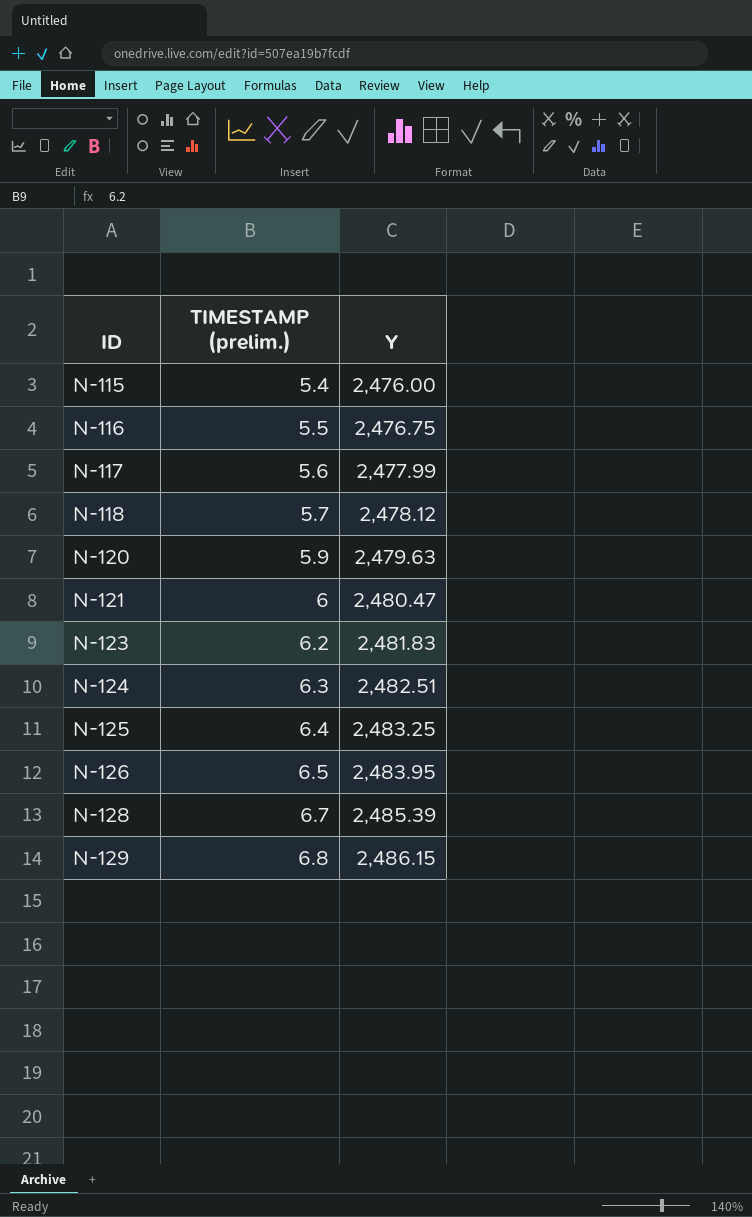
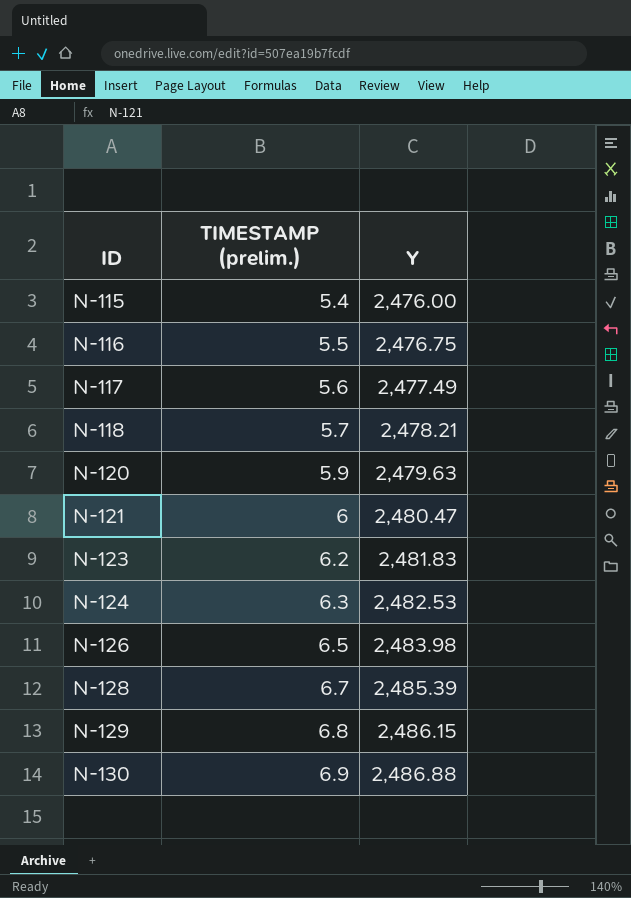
row N-125: 6.4 | 2,483.25 -> none
N-117 | Y: 2,477.99 -> 2,477.49
N-118 | Y: 2,478.12 -> 2,478.21
N-124 | Y: 2,482.51 -> 2,482.53
N-126 | Y: 2,483.95 -> 2,483.98
row N-130: none -> 6.9 | 2,486.88

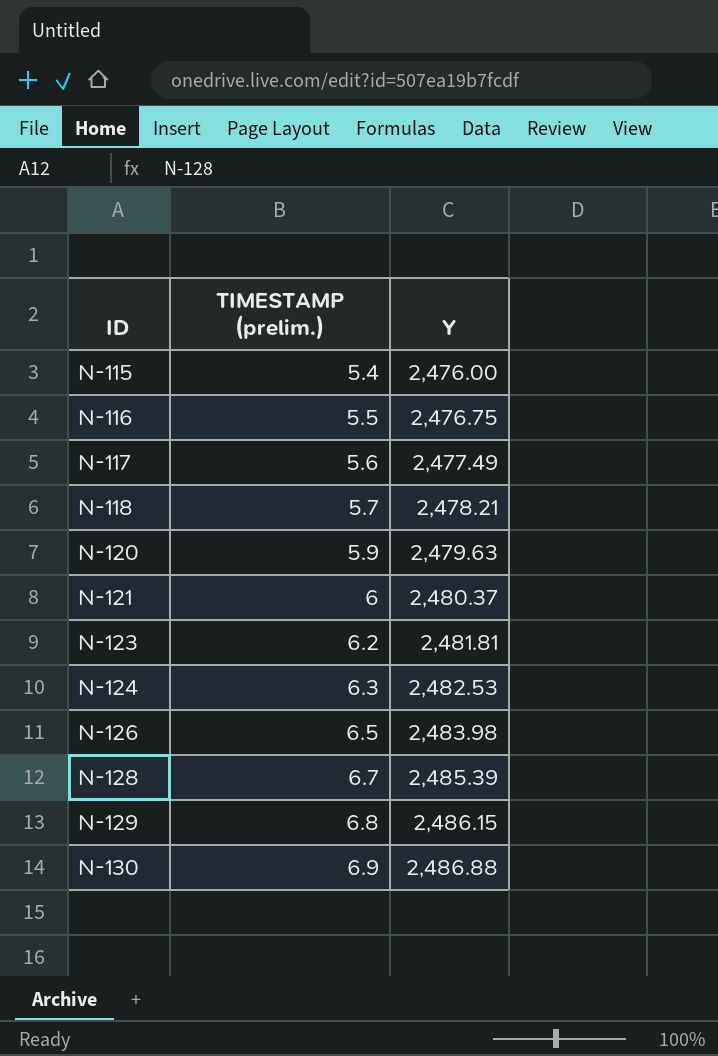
N-121 | Y: 2,480.47 -> 2,480.37
N-123 | Y: 2,481.83 -> 2,481.81

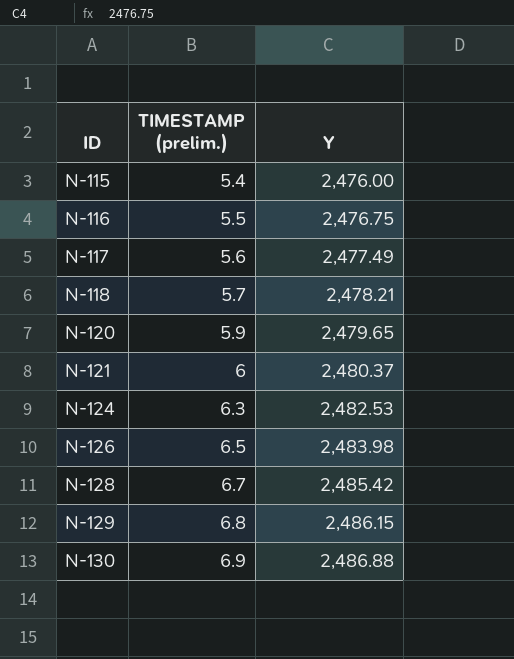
row N-123: 6.2 | 2,481.81 -> none
N-120 | Y: 2,479.63 -> 2,479.65
N-128 | Y: 2,485.39 -> 2,485.42

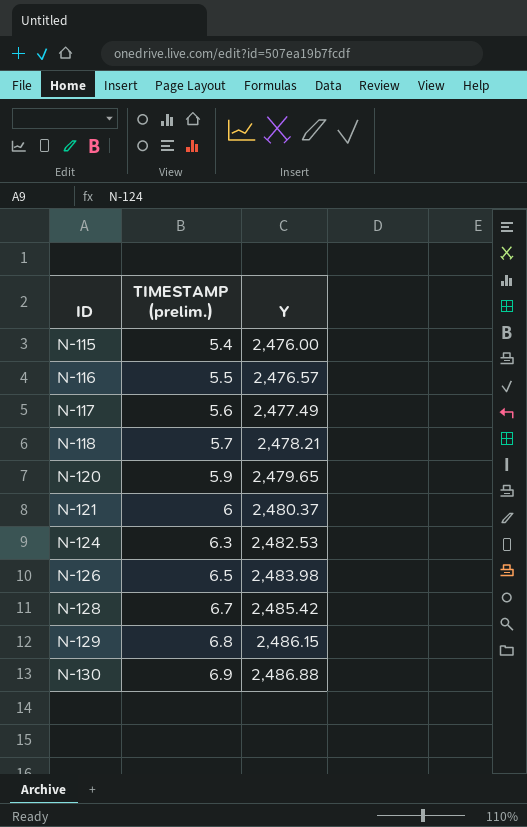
N-116 | Y: 2,476.75 -> 2,476.57

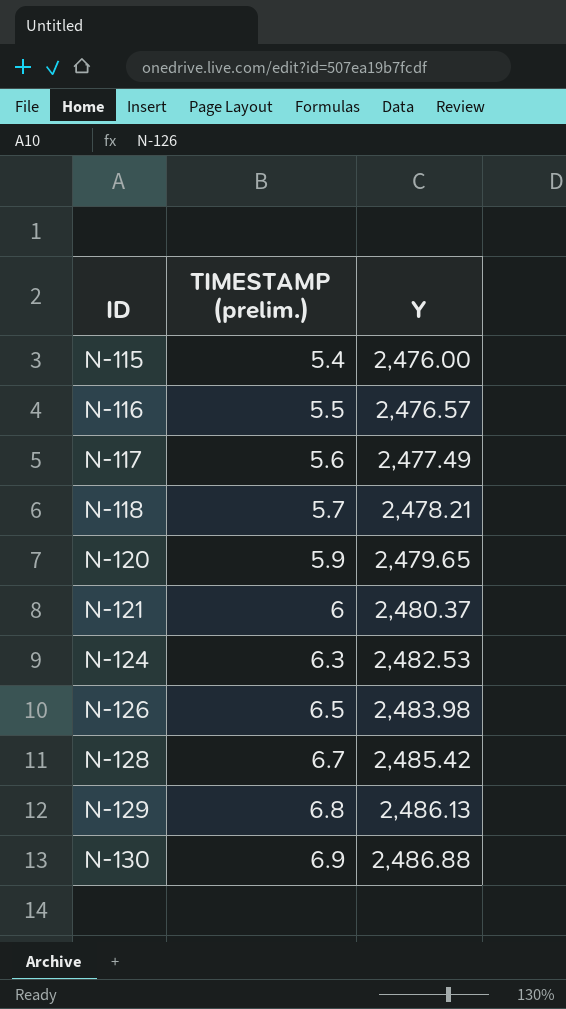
N-129 | Y: 2,486.15 -> 2,486.13

